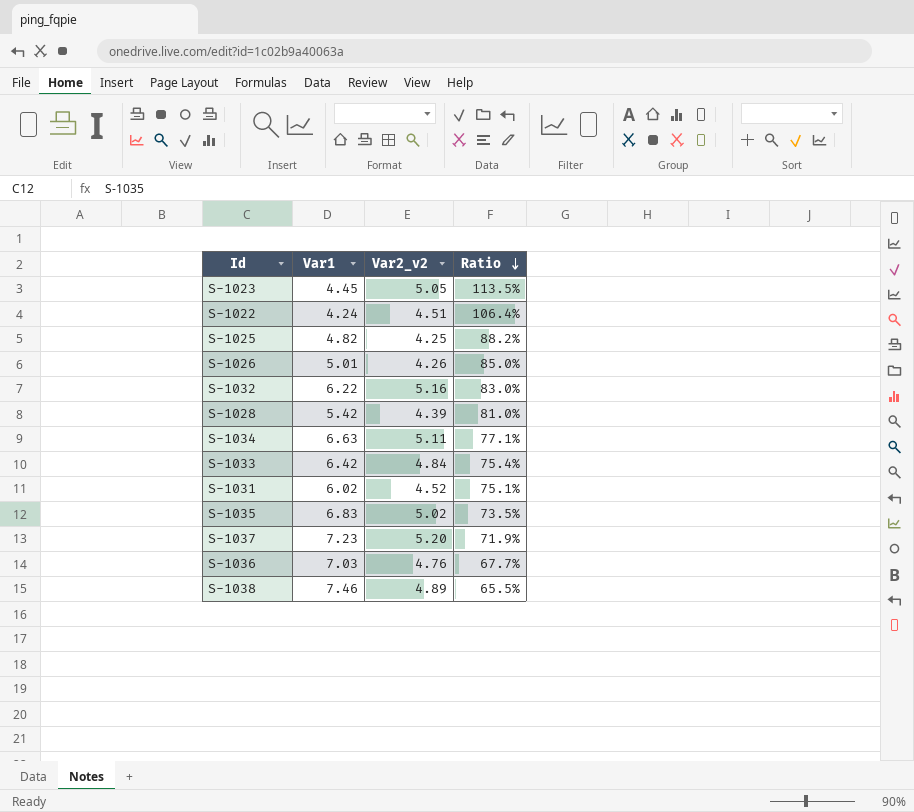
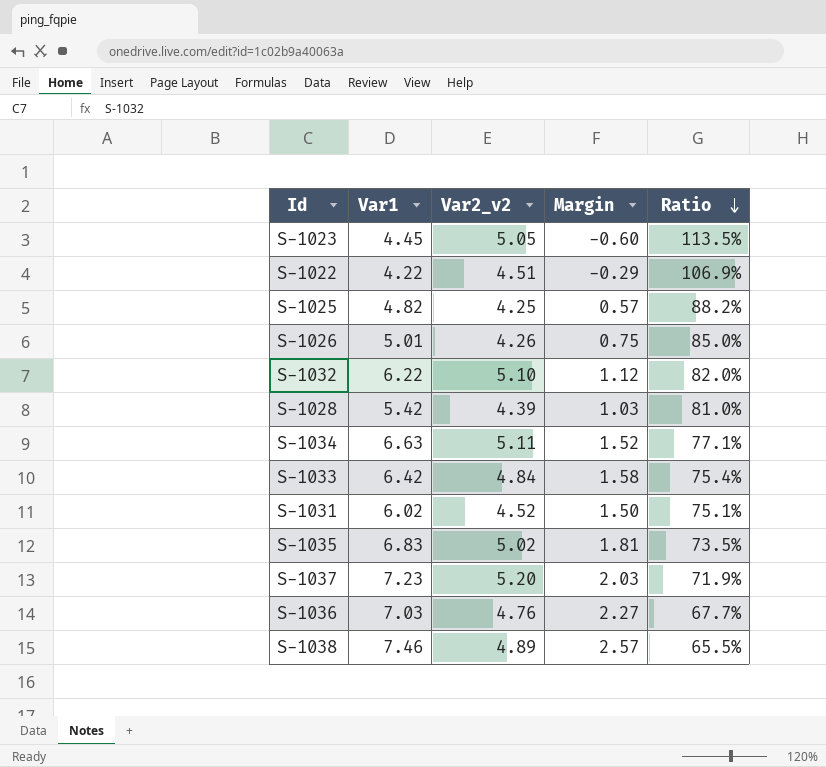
column Margin | formula: none -> [Var1] - [Var2_v2]
S-1022 | Var1: 4.24 -> 4.22
S-1022 | Ratio: 106.4% -> 106.9%
S-1032 | Var2_v2: 5.16 -> 5.10
S-1032 | Ratio: 83.0% -> 82.0%

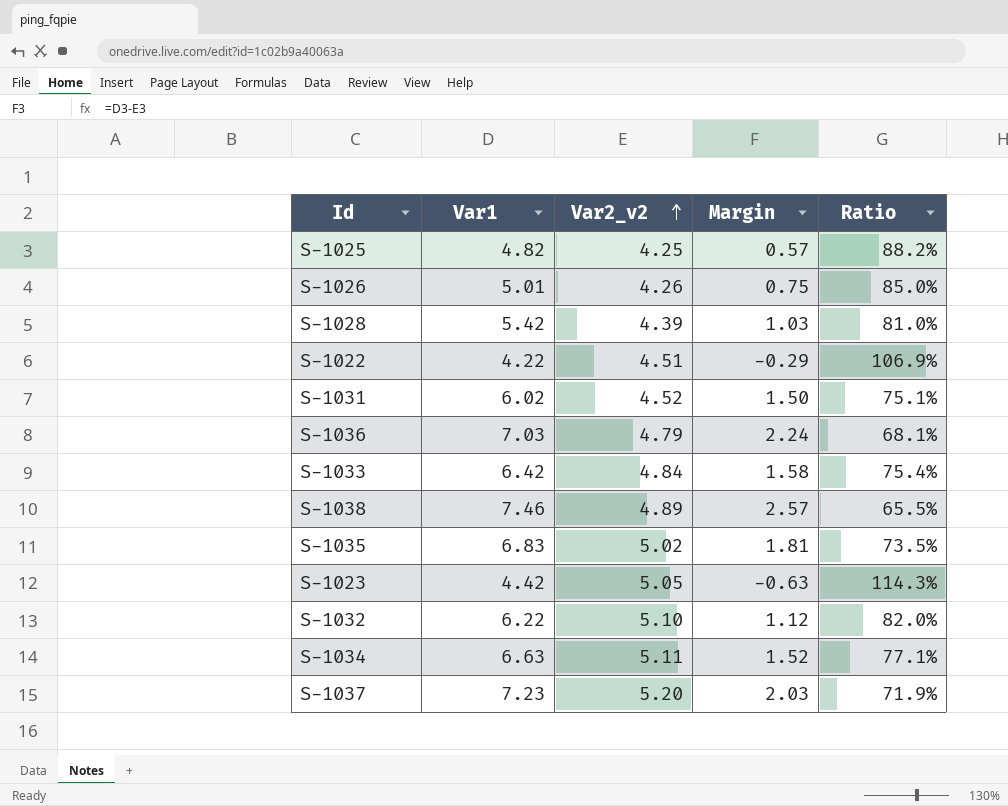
row order: Ratio descending -> Var2_v2 ascending
S-1036 | Var2_v2: 4.76 -> 4.79
S-1036 | Margin: 2.27 -> 2.24
S-1036 | Ratio: 67.7% -> 68.1%
S-1023 | Var1: 4.45 -> 4.42
S-1023 | Margin: -0.60 -> -0.63
S-1023 | Ratio: 113.5% -> 114.3%

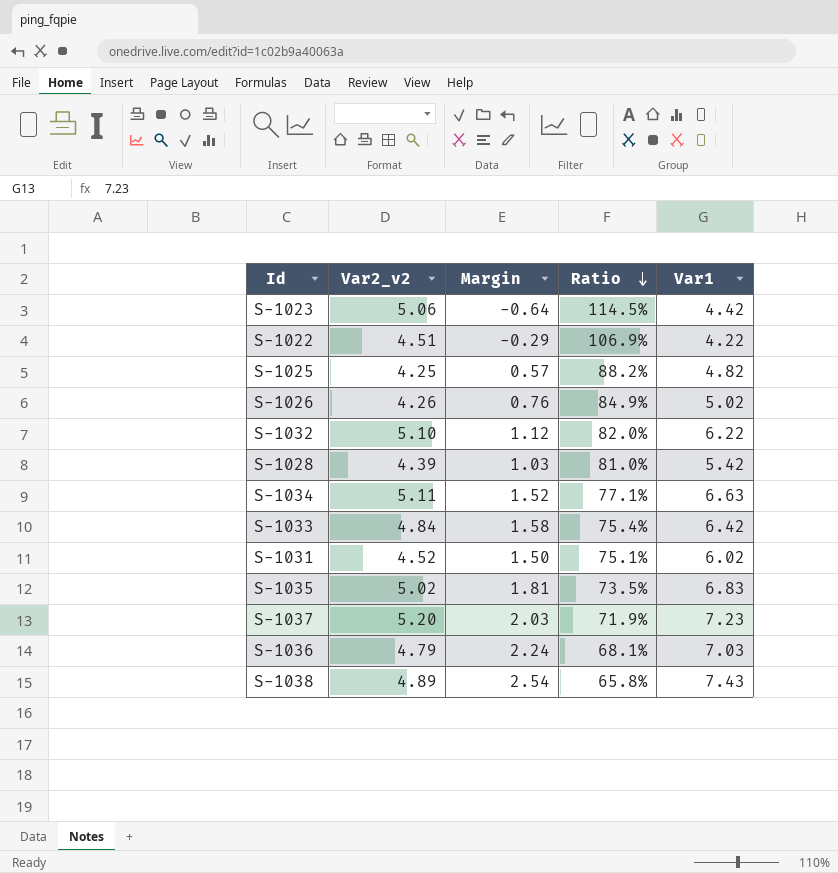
row order: Var2_v2 ascending -> Ratio descending
column Var1 | position: 2 -> 5
S-1023 | Var2_v2: 5.05 -> 5.06
S-1023 | Margin: -0.63 -> -0.64
S-1023 | Ratio: 114.3% -> 114.5%
S-1026 | Margin: 0.75 -> 0.76
S-1026 | Ratio: 85.0% -> 84.9%
S-1026 | Var1: 5.01 -> 5.02
S-1038 | Margin: 2.57 -> 2.54
S-1038 | Ratio: 65.5% -> 65.8%
S-1038 | Var1: 7.46 -> 7.43

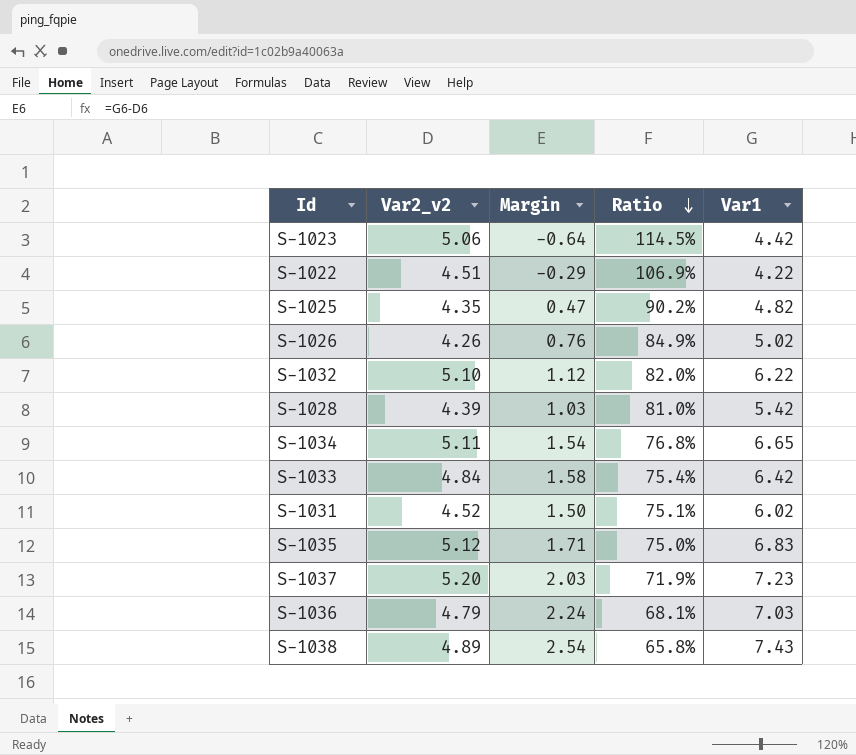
S-1025 | Var2_v2: 4.25 -> 4.35
S-1025 | Margin: 0.57 -> 0.47
S-1025 | Ratio: 88.2% -> 90.2%
S-1034 | Margin: 1.52 -> 1.54
S-1034 | Ratio: 77.1% -> 76.8%
S-1034 | Var1: 6.63 -> 6.65
S-1035 | Var2_v2: 5.02 -> 5.12
S-1035 | Margin: 1.81 -> 1.71
S-1035 | Ratio: 73.5% -> 75.0%

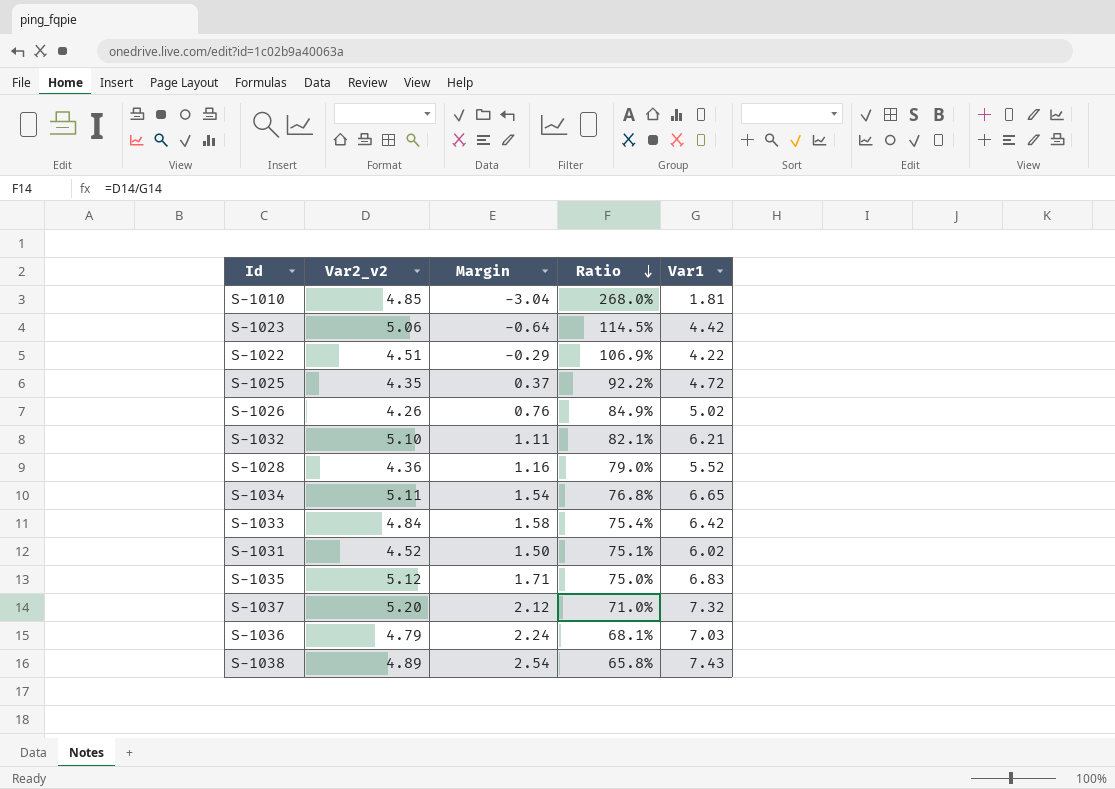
row S-1010: none -> 4.85 | -3.04 | 268.0% | 1.81
S-1025 | Margin: 0.47 -> 0.37
S-1025 | Ratio: 90.2% -> 92.2%
S-1025 | Var1: 4.82 -> 4.72
S-1032 | Margin: 1.12 -> 1.11
S-1032 | Ratio: 82.0% -> 82.1%
S-1032 | Var1: 6.22 -> 6.21
S-1028 | Var2_v2: 4.39 -> 4.36
S-1028 | Margin: 1.03 -> 1.16
S-1028 | Ratio: 81.0% -> 79.0%
S-1028 | Var1: 5.42 -> 5.52
S-1037 | Margin: 2.03 -> 2.12
S-1037 | Ratio: 71.9% -> 71.0%
S-1037 | Var1: 7.23 -> 7.32

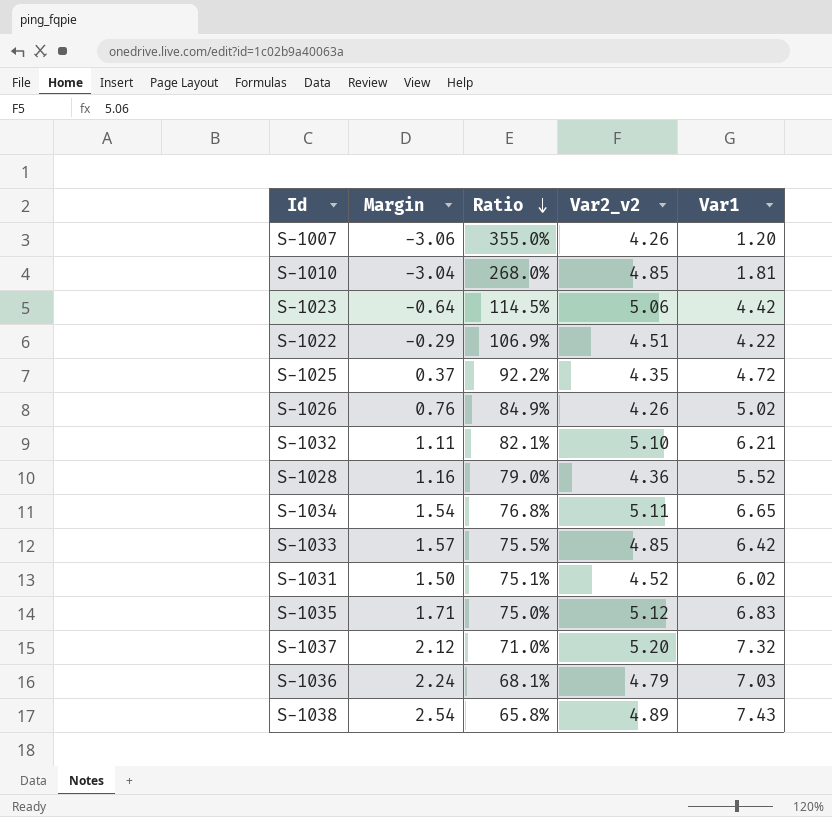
column Var2_v2 | position: 2 -> 4
row S-1007: none -> -3.06 | 355.0% | 4.26 | 1.20
S-1033 | Margin: 1.58 -> 1.57
S-1033 | Ratio: 75.4% -> 75.5%
S-1033 | Var2_v2: 4.84 -> 4.85

